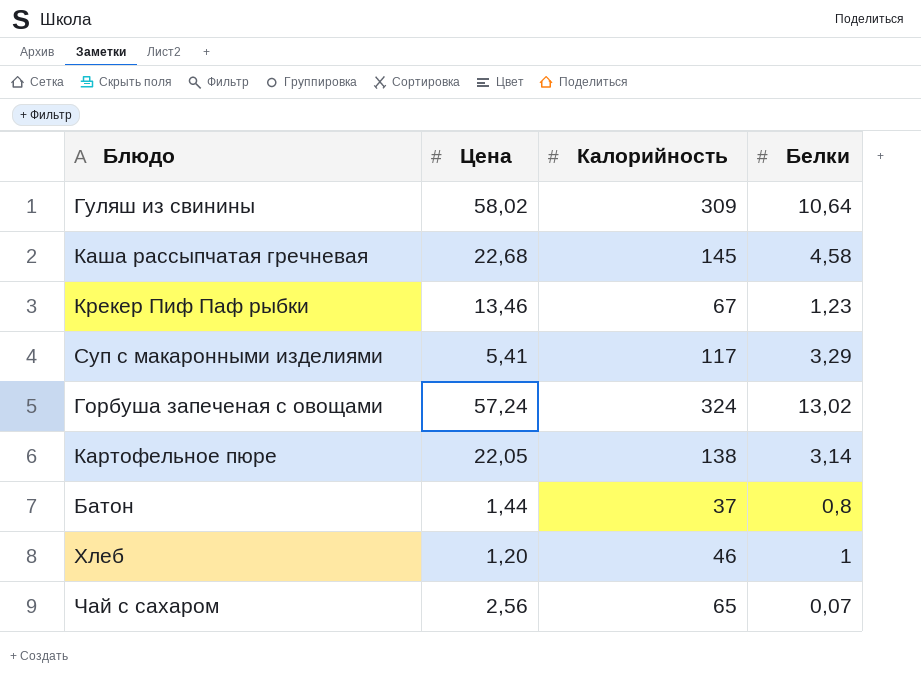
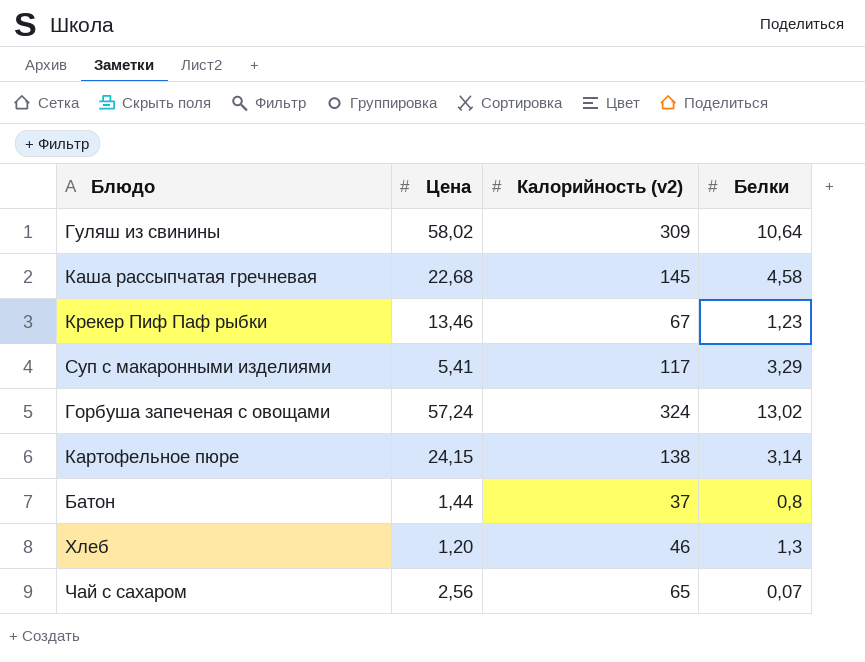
column name: Калорийность -> Калорийность (v2)
Картофельное пюре | Цена: 22,05 -> 24,15
Хлеб | Белки: 1 -> 1,3

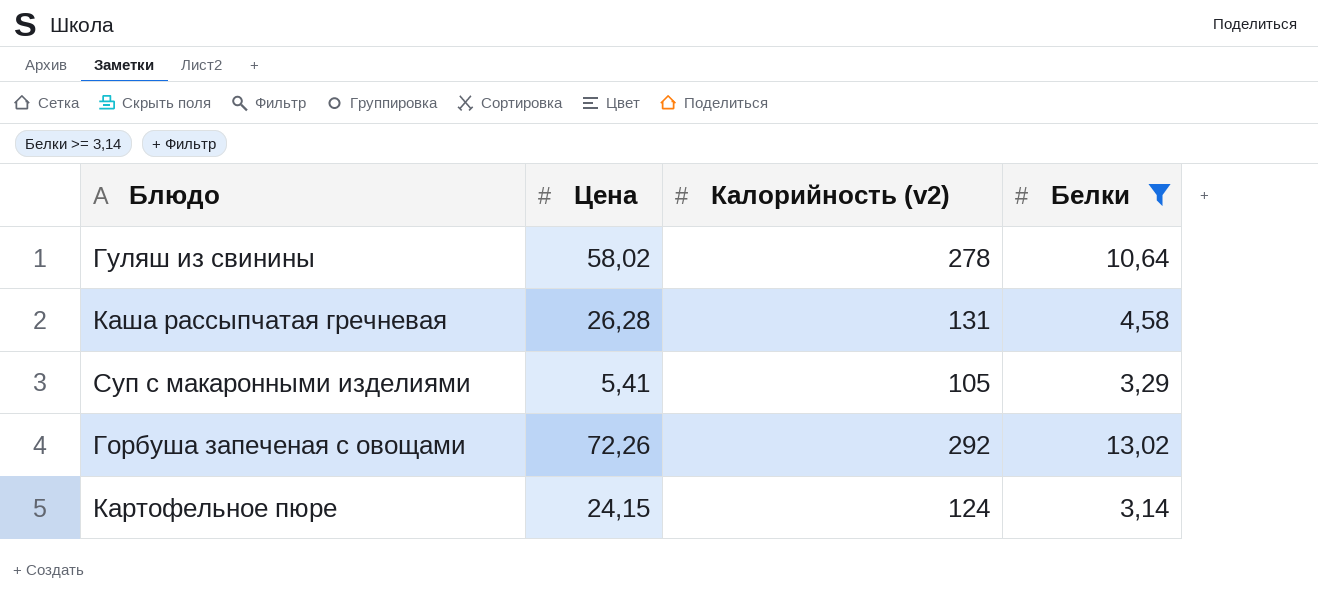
filter: none -> Белки >= 3,14
Гуляш из свинины | Калорийность (v2): 309 -> 278
Каша рассыпчатая гречневая | Цена: 22,68 -> 26,28
Каша рассыпчатая гречневая | Калорийность (v2): 145 -> 131
Суп с макаронными изделиями | Калорийность (v2): 117 -> 105
Горбуша запеченая с овощами | Цена: 57,24 -> 72,26
Горбуша запеченая с овощами | Калорийность (v2): 324 -> 292
Картофельное пюре | Калорийность (v2): 138 -> 124

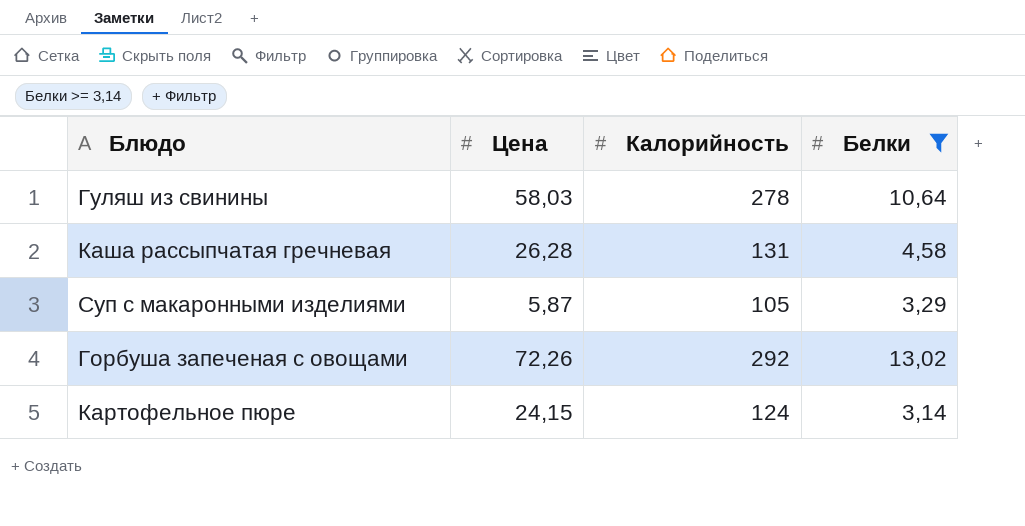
column name: Калорийность (v2) -> Калорийность
Гуляш из свинины | Цена: 58,02 -> 58,03
Суп с макаронными изделиями | Цена: 5,41 -> 5,87

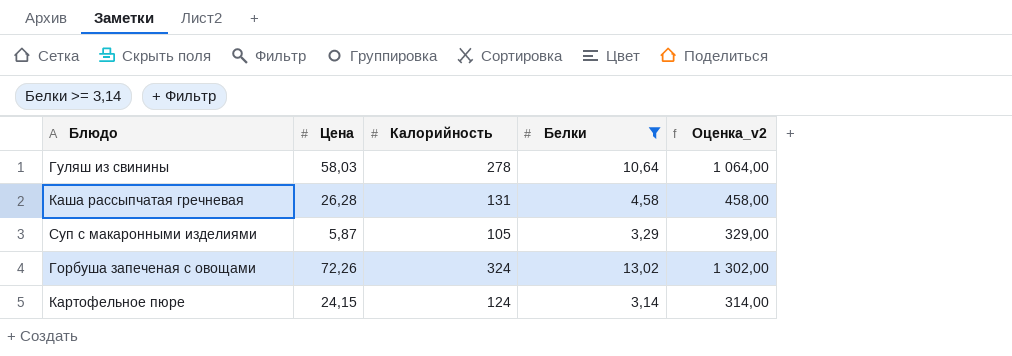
column Оценка_v2 | formula: none -> [Белки] * 100
Горбуша запеченая с овощами | Калорийность: 292 -> 324

